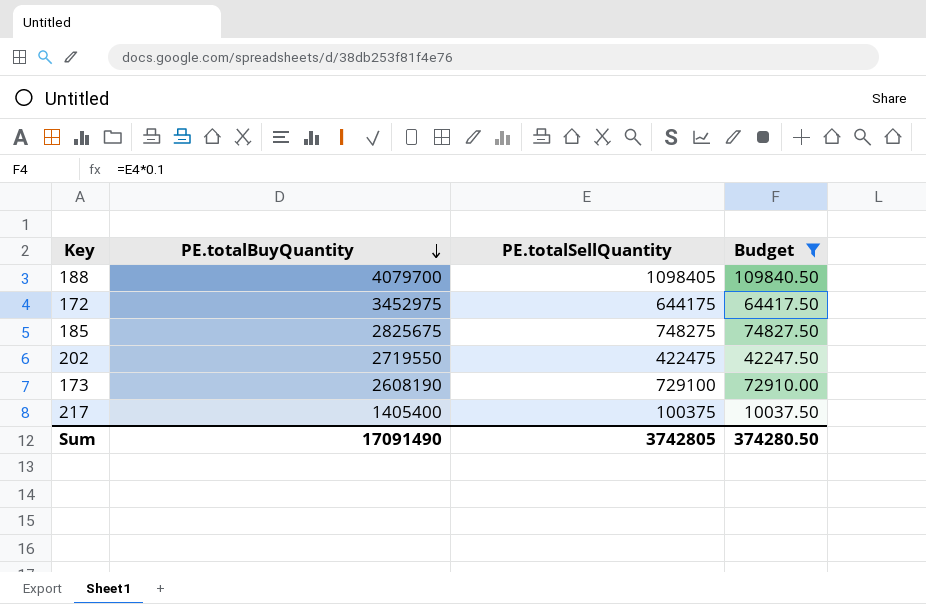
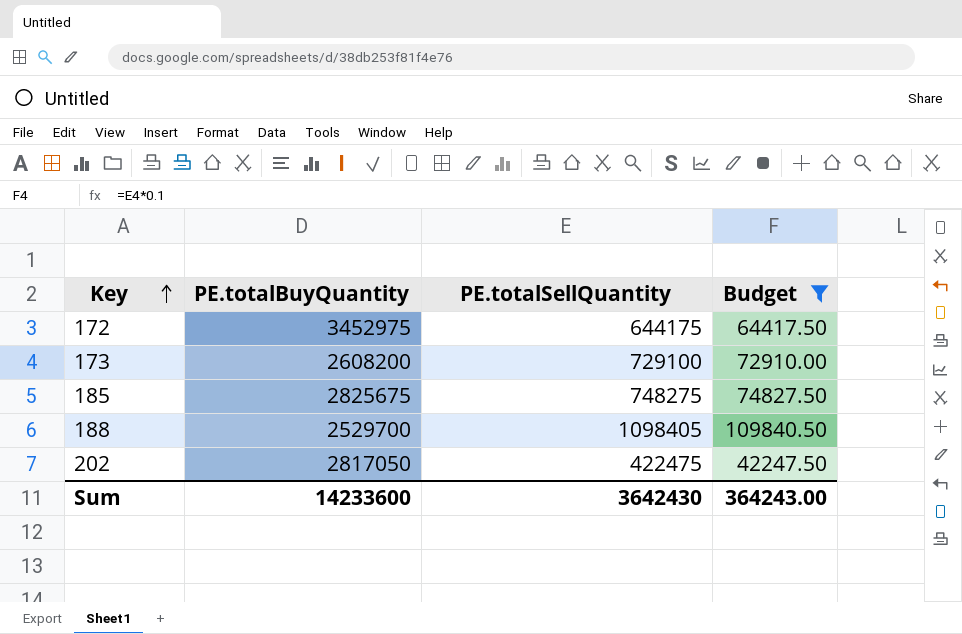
row order: PE.totalBuyQuantity descending -> Key ascending
row 217: 1405400 | 100375 | 10037.50 -> none
173 | PE.totalBuyQuantity: 2608190 -> 2608200
188 | PE.totalBuyQuantity: 4079700 -> 2529700
202 | PE.totalBuyQuantity: 2719550 -> 2817050
Sum | PE.totalBuyQuantity: 17091490 -> 14233600
Sum | PE.totalSellQuantity: 3742805 -> 3642430
Sum | Budget: 374280.50 -> 364243.00

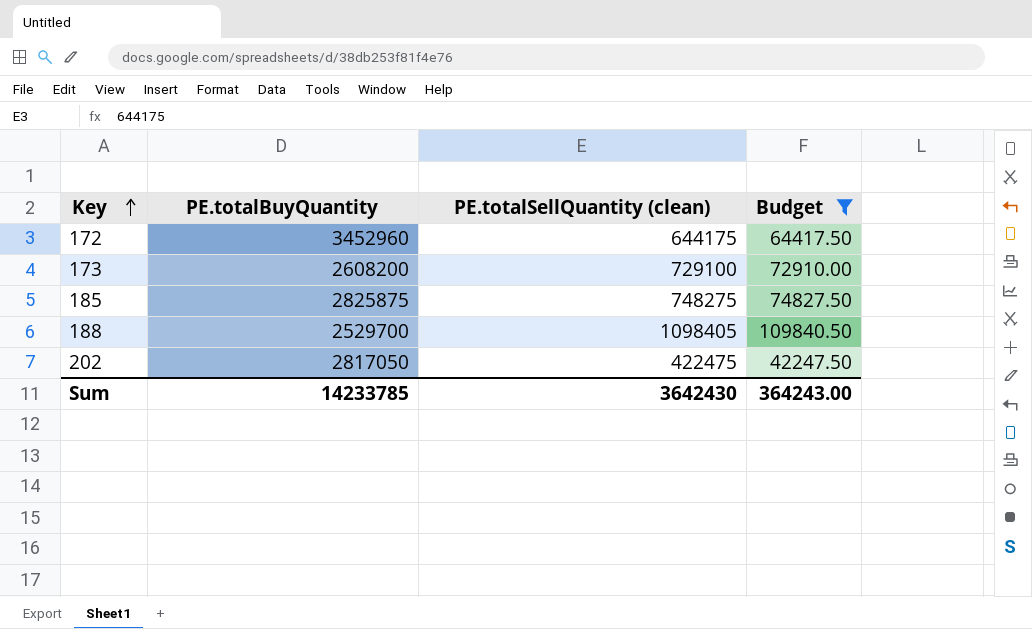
column name: PE.totalSellQuantity -> PE.totalSellQuantity (clean)
172 | PE.totalBuyQuantity: 3452975 -> 3452960
185 | PE.totalBuyQuantity: 2825675 -> 2825875
Sum | PE.totalBuyQuantity: 14233600 -> 14233785

